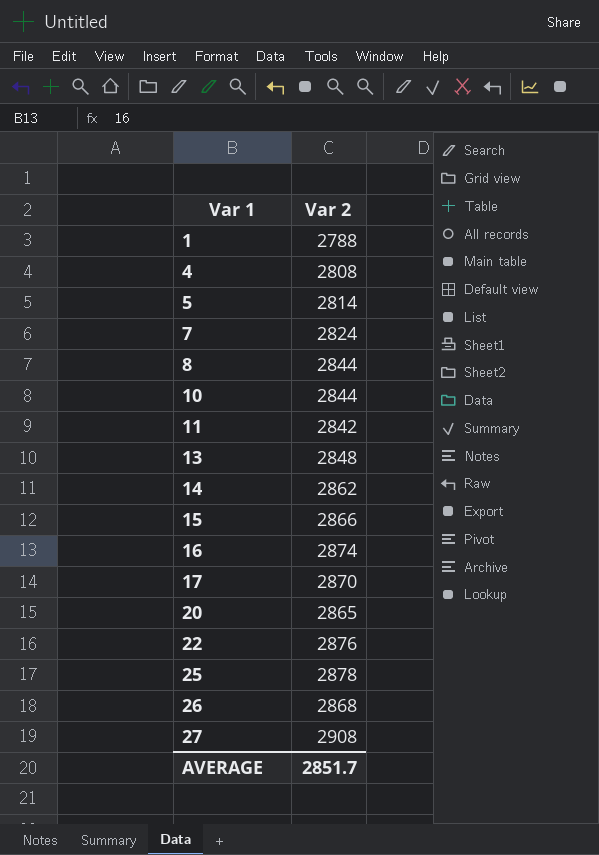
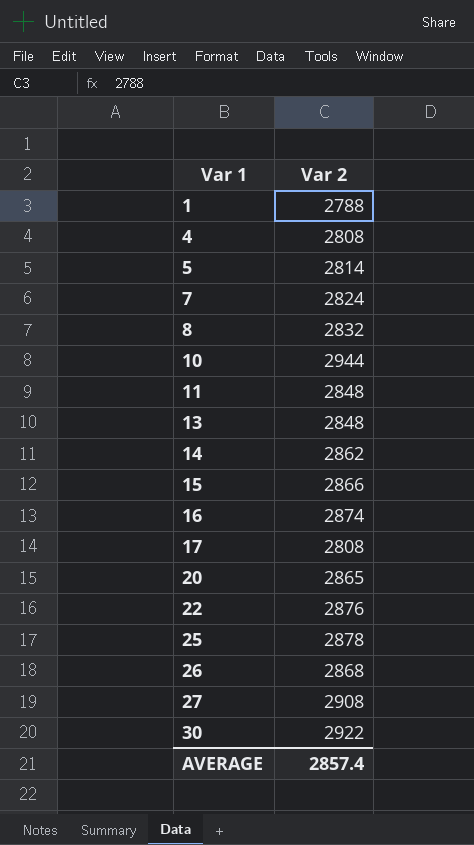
8 | Var 2: 2844 -> 2832
10 | Var 2: 2844 -> 2944
11 | Var 2: 2842 -> 2848
17 | Var 2: 2870 -> 2808
row 30: none -> 2922
AVERAGE | Var 2: 2851.7 -> 2857.4

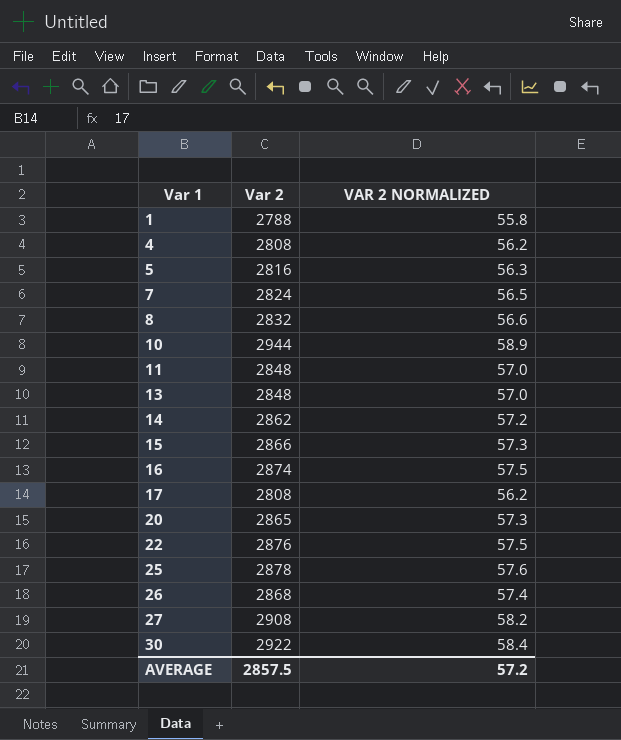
column VAR 2 NORMALIZED | formula: none -> [Var 2] * 0.02
5 | Var 2: 2814 -> 2816
AVERAGE | Var 2: 2857.4 -> 2857.5

